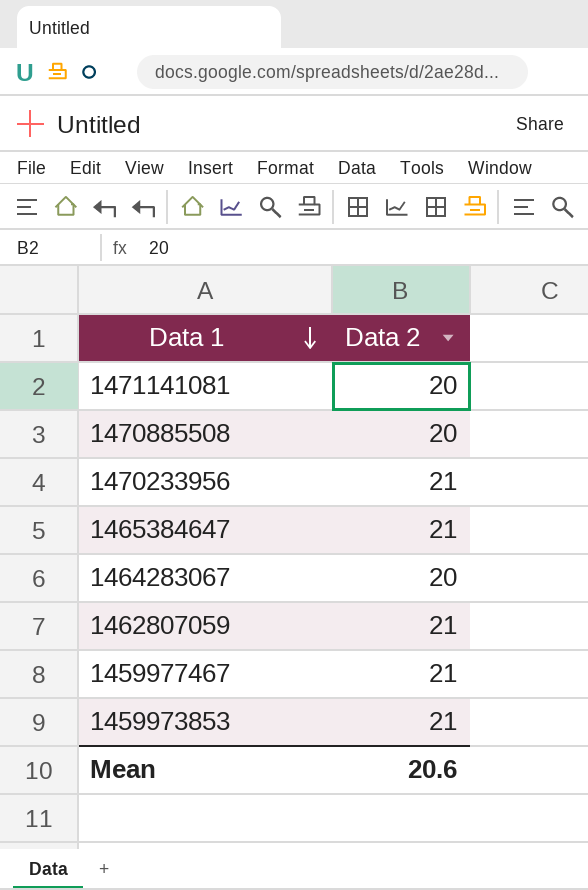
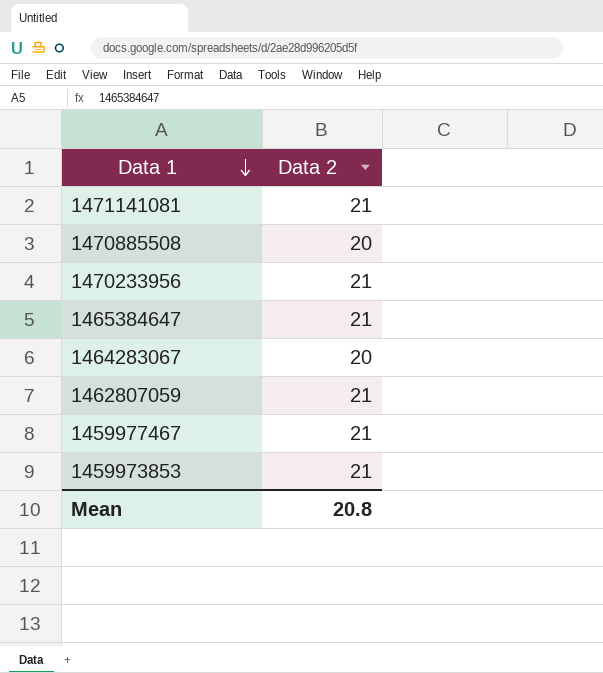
1471141081 | Data 2: 20 -> 21
Mean | Data 2: 20.6 -> 20.8

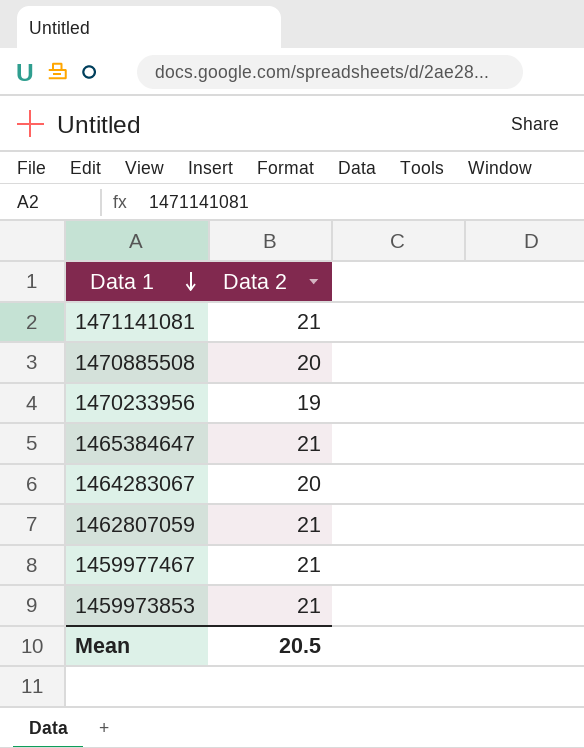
1470233956 | Data 2: 21 -> 19
Mean | Data 2: 20.8 -> 20.5

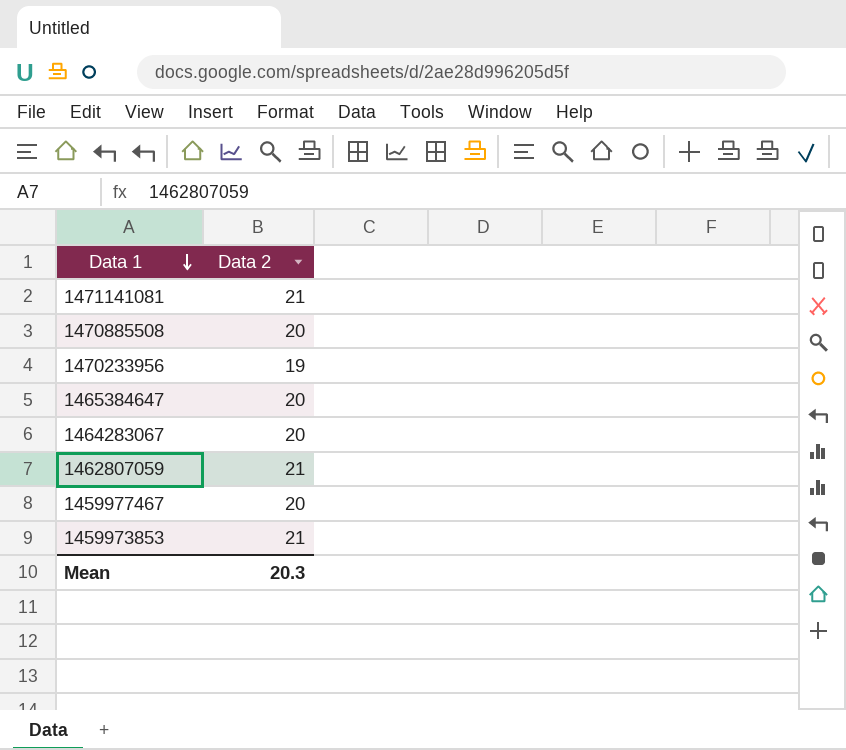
1465384647 | Data 2: 21 -> 20
1459977467 | Data 2: 21 -> 20
Mean | Data 2: 20.5 -> 20.3

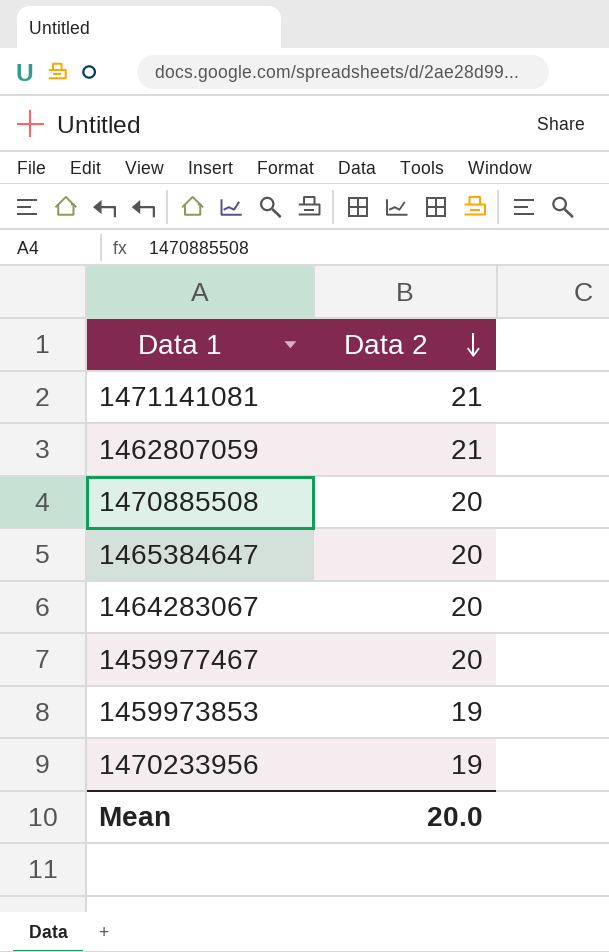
row order: Data 1 descending -> Data 2 descending
1459973853 | Data 2: 21 -> 19
Mean | Data 2: 20.3 -> 20.0

